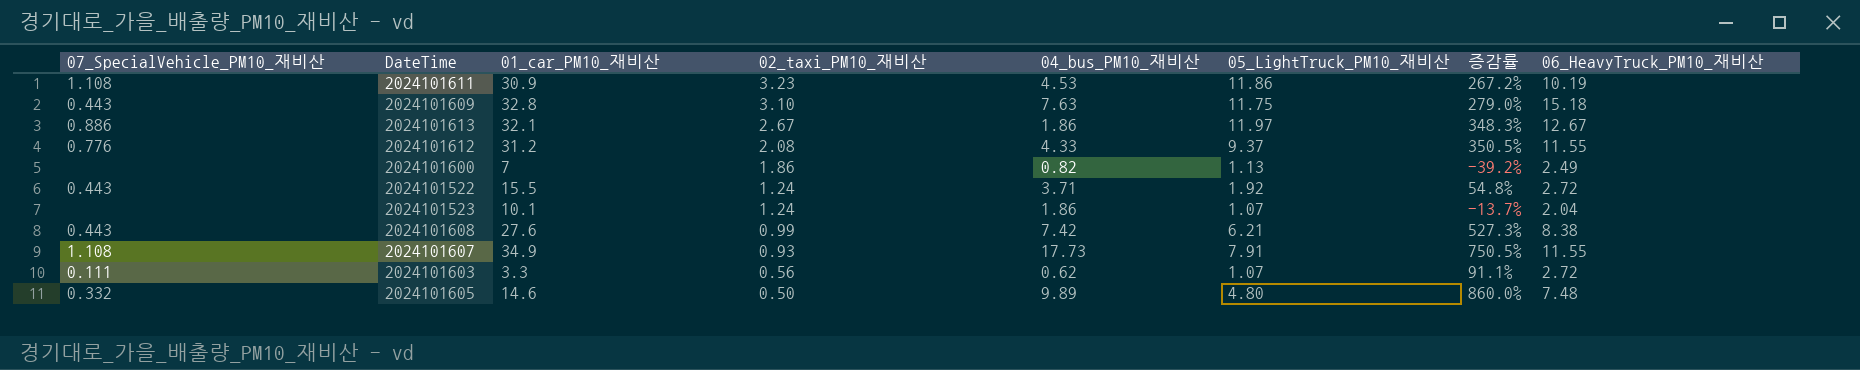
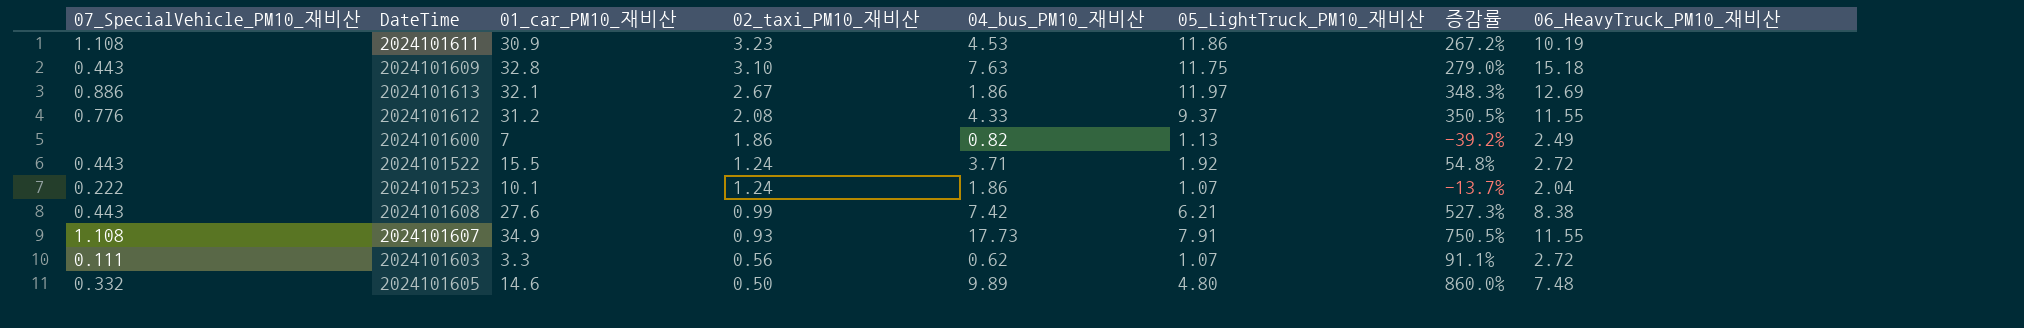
2024101613 | 06_HeavyTruck_PM10_재비산: 12.67 -> 12.69
2024101523 | 07_SpecialVehicle_PM10_재비산: none -> 0.222

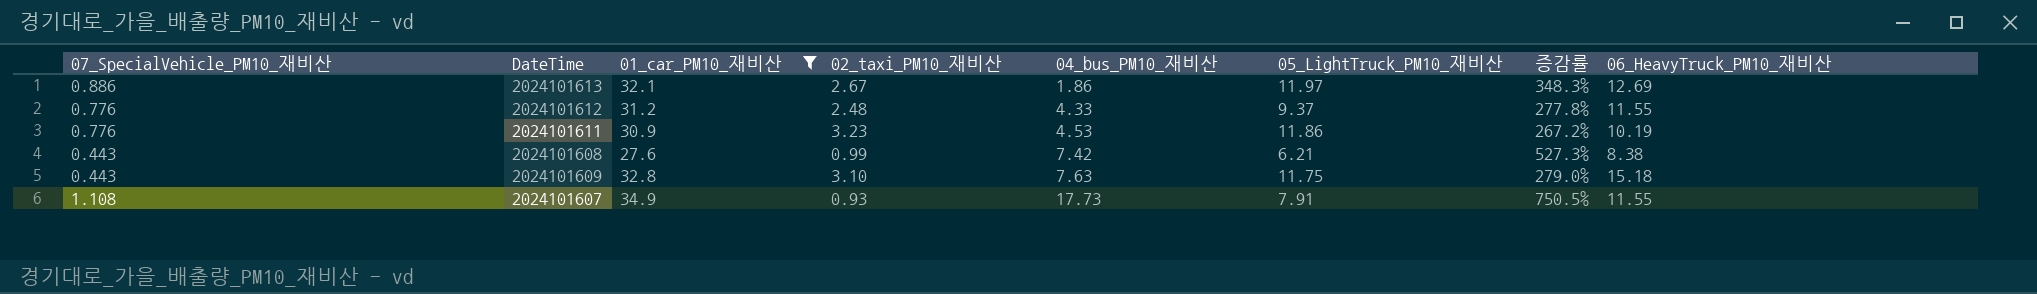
filter: none -> 01_car_PM10_재비산 >= 27.6
row order: 02_taxi_PM10_재비산 descending -> 04_bus_PM10_재비산 ascending
2024101612 | 02_taxi_PM10_재비산: 2.08 -> 2.48
2024101612 | 증감률: 350.5% -> 277.8%
2024101611 | 07_SpecialVehicle_PM10_재비산: 1.108 -> 0.776

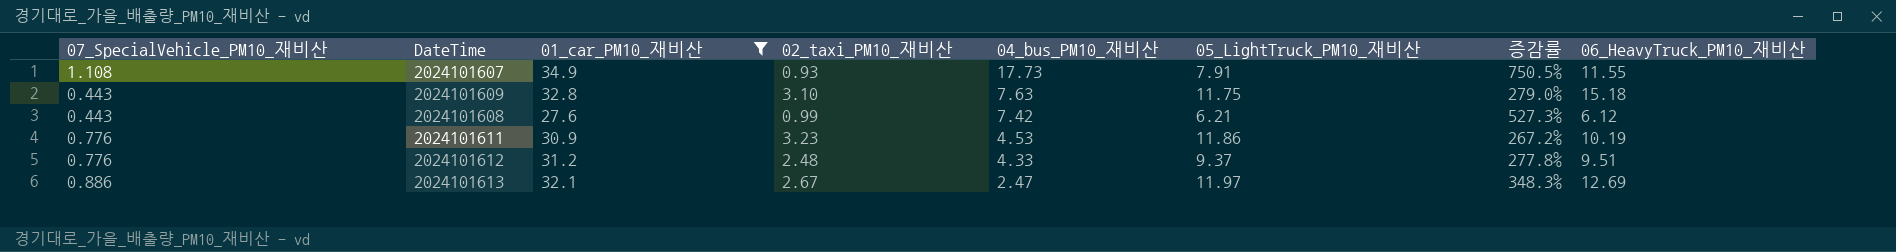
row order: 04_bus_PM10_재비산 ascending -> 04_bus_PM10_재비산 descending
2024101608 | 06_HeavyTruck_PM10_재비산: 8.38 -> 6.12
2024101612 | 06_HeavyTruck_PM10_재비산: 11.55 -> 9.51
2024101613 | 04_bus_PM10_재비산: 1.86 -> 2.47

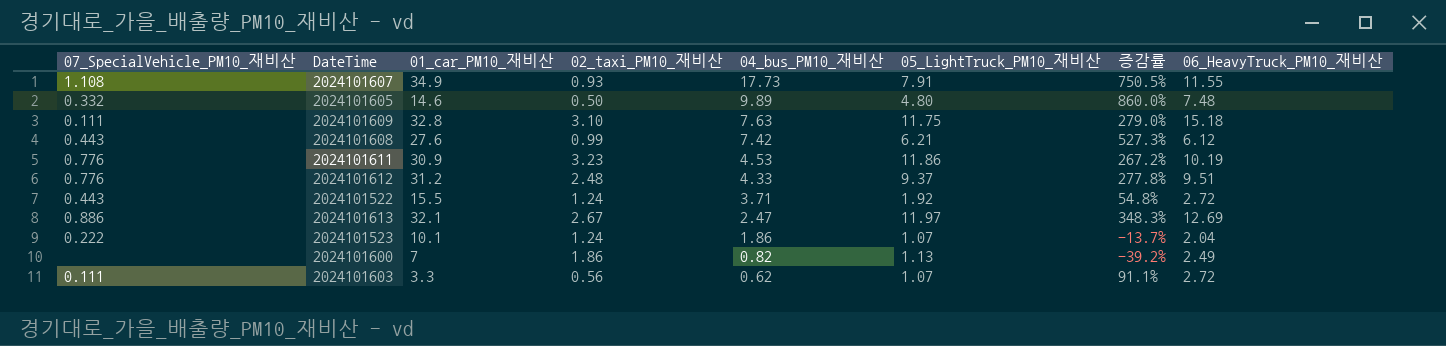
filter: 01_car_PM10_재비산 >= 27.6 -> none
2024101609 | 07_SpecialVehicle_PM10_재비산: 0.443 -> 0.111

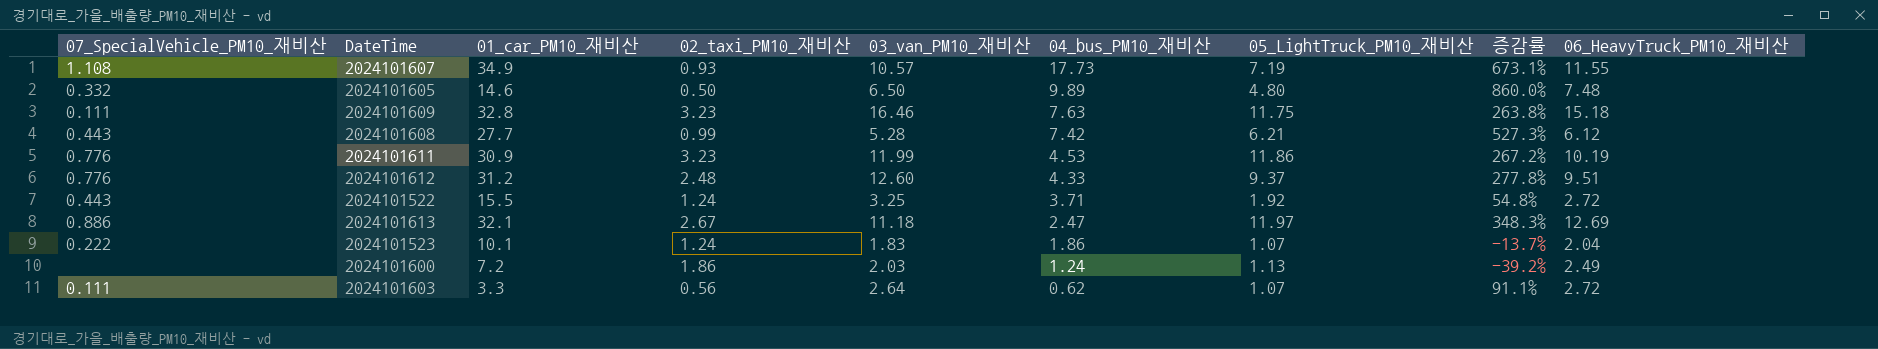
column 03_van_PM10_재비산 | position: none -> 5
2024101607 | 05_LightTruck_PM10_재비산: 7.91 -> 7.19
2024101607 | 증감률: 750.5% -> 673.1%
2024101609 | 02_taxi_PM10_재비산: 3.10 -> 3.23
2024101609 | 증감률: 279.0% -> 263.8%
2024101608 | 01_car_PM10_재비산: 27.6 -> 27.7
2024101600 | 01_car_PM10_재비산: 7 -> 7.2
2024101600 | 04_bus_PM10_재비산: 0.82 -> 1.24

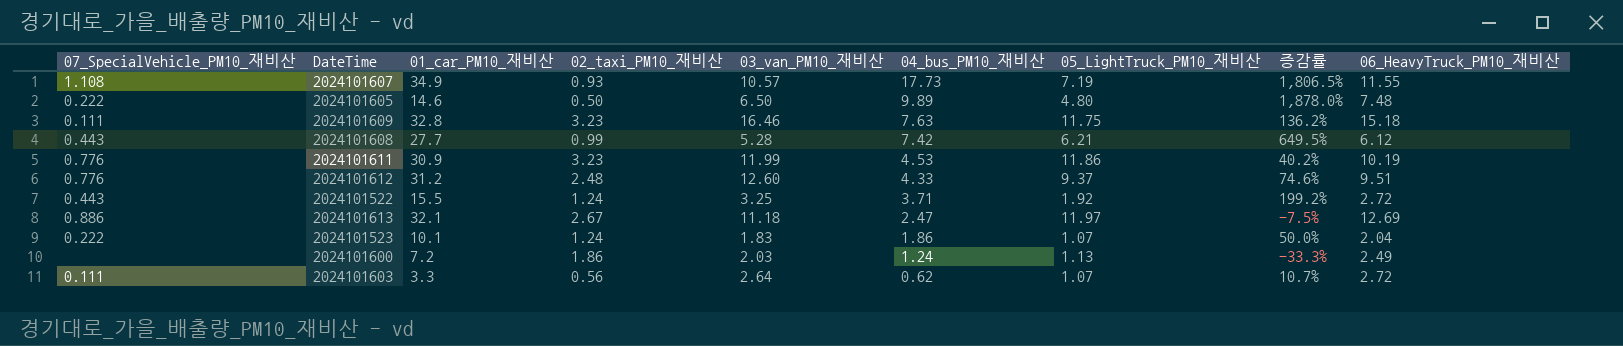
column 증감률 | formula: ([05_LightTruck_PM10_재비산] - [02_taxi_PM10_재비산]) / [02_taxi_PM10_재비산] -> ([04_bus_PM10_재비산] - [02_taxi_PM10_재비산]) / [02_taxi_PM10_재비산]
2024101605 | 07_SpecialVehicle_PM10_재비산: 0.332 -> 0.222

